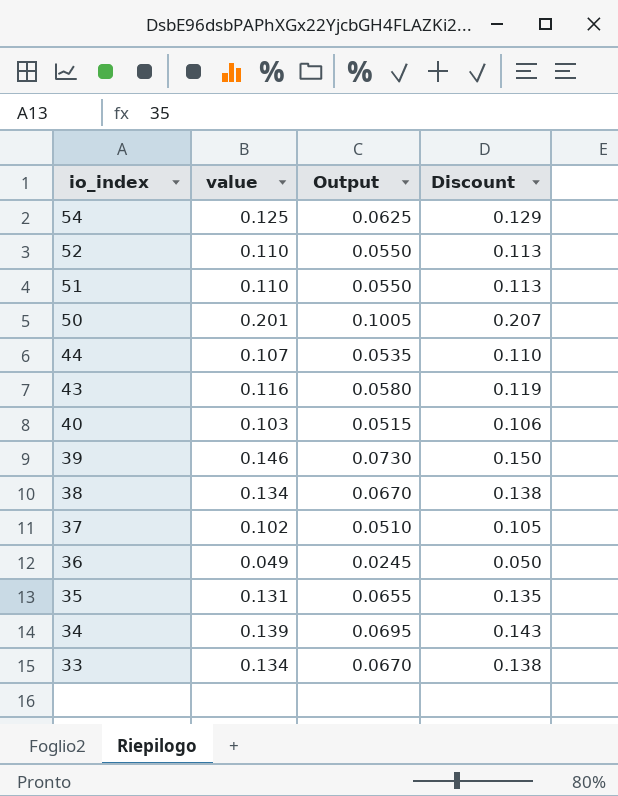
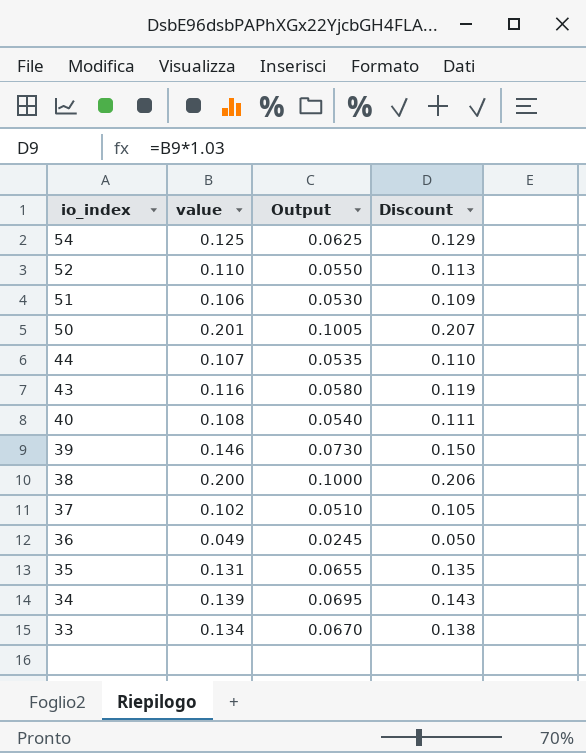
51 | value: 0.110 -> 0.106
51 | Output: 0.0550 -> 0.0530
51 | Discount: 0.113 -> 0.109
40 | value: 0.103 -> 0.108
40 | Output: 0.0515 -> 0.0540
40 | Discount: 0.106 -> 0.111
38 | value: 0.134 -> 0.200
38 | Output: 0.0670 -> 0.1000
38 | Discount: 0.138 -> 0.206

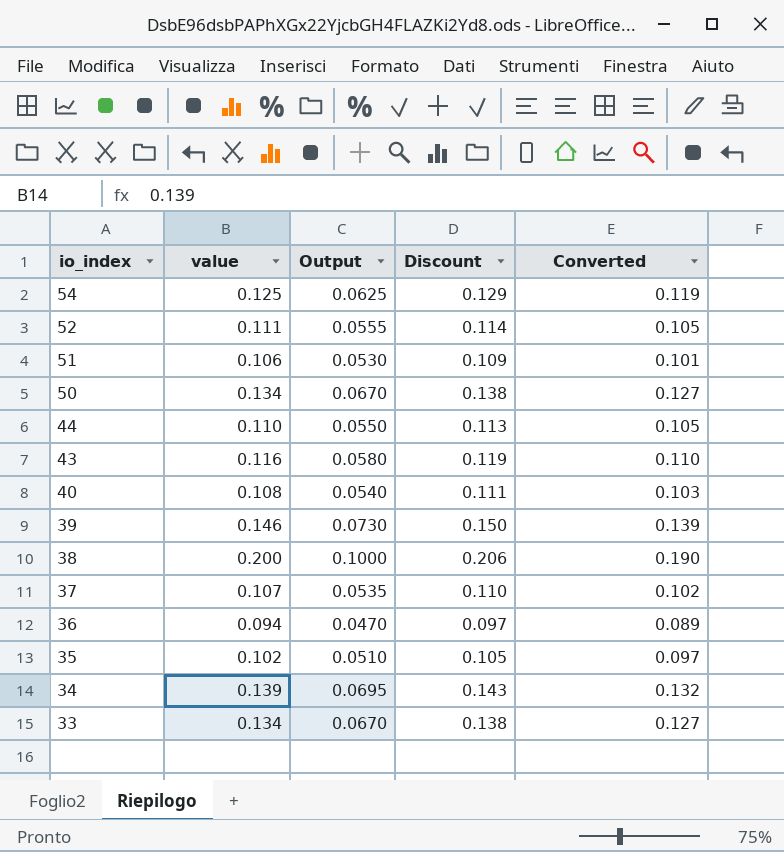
column Converted | formula: none -> [value] * 0.95
52 | value: 0.110 -> 0.111
52 | Output: 0.0550 -> 0.0555
52 | Discount: 0.113 -> 0.114
50 | value: 0.201 -> 0.134
50 | Output: 0.1005 -> 0.0670
50 | Discount: 0.207 -> 0.138
44 | value: 0.107 -> 0.110
44 | Output: 0.0535 -> 0.0550
44 | Discount: 0.110 -> 0.113
37 | value: 0.102 -> 0.107
37 | Output: 0.0510 -> 0.0535
37 | Discount: 0.105 -> 0.110
36 | value: 0.049 -> 0.094
36 | Output: 0.0245 -> 0.0470
36 | Discount: 0.050 -> 0.097
35 | value: 0.131 -> 0.102
35 | Output: 0.0655 -> 0.0510
35 | Discount: 0.135 -> 0.105

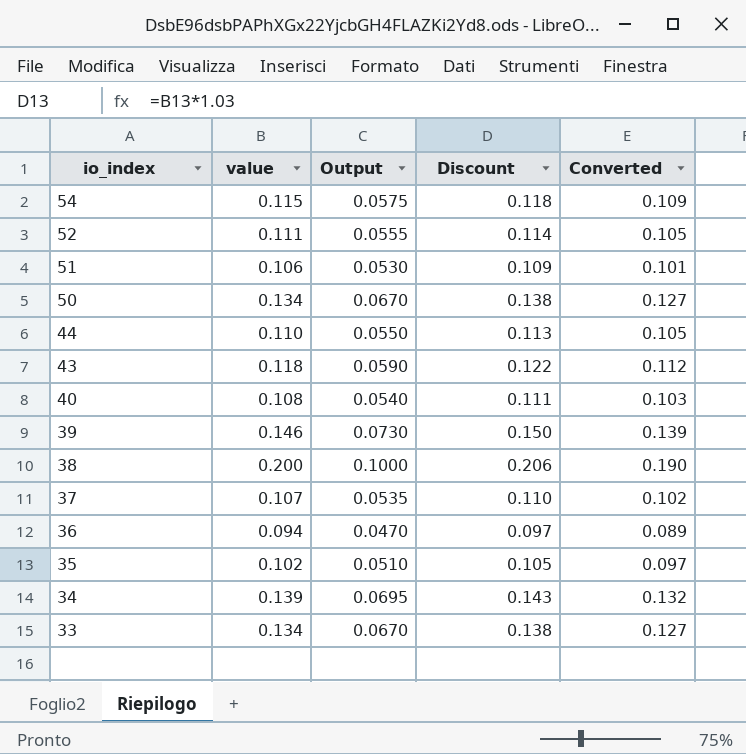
54 | value: 0.125 -> 0.115
54 | Output: 0.0625 -> 0.0575
54 | Discount: 0.129 -> 0.118
54 | Converted: 0.119 -> 0.109
43 | value: 0.116 -> 0.118
43 | Output: 0.0580 -> 0.0590
43 | Discount: 0.119 -> 0.122
43 | Converted: 0.110 -> 0.112

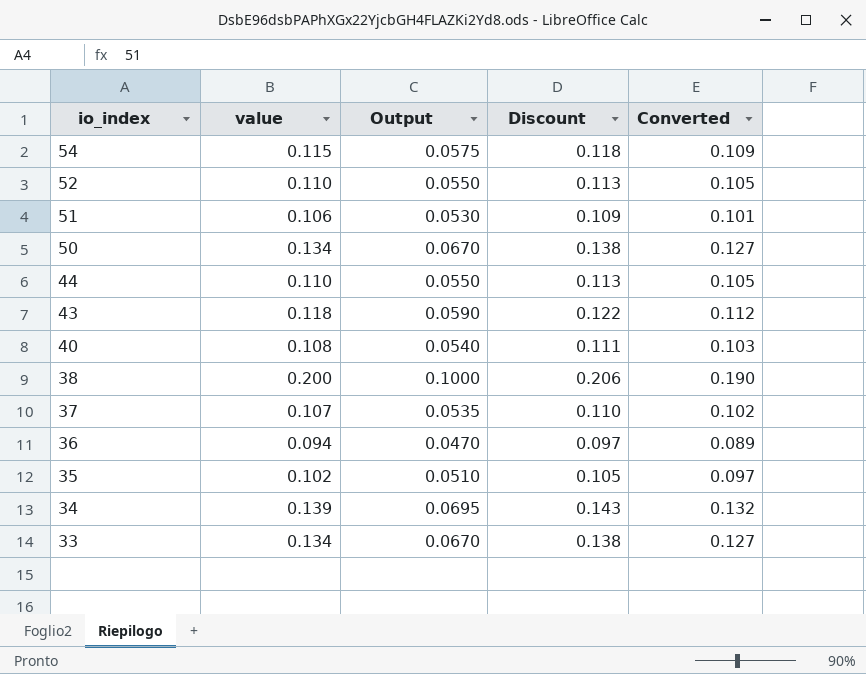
row 39: 0.146 | 0.0730 | 0.150 | 0.139 -> none
52 | value: 0.111 -> 0.110
52 | Output: 0.0555 -> 0.0550
52 | Discount: 0.114 -> 0.113

